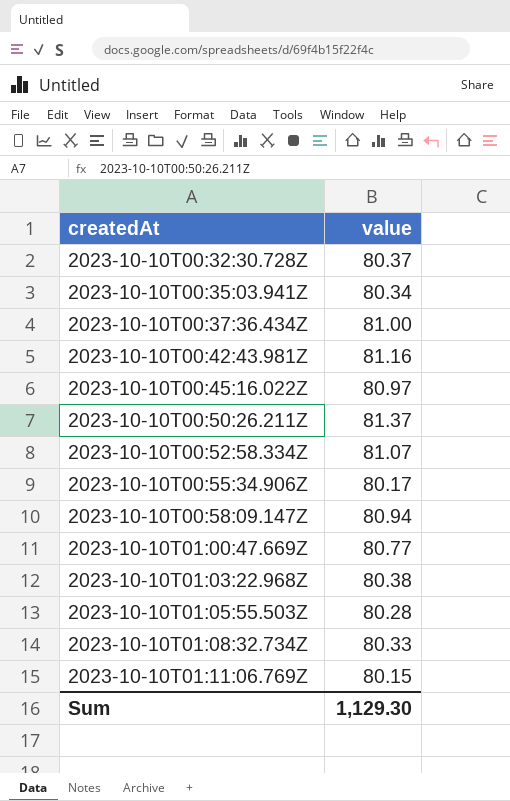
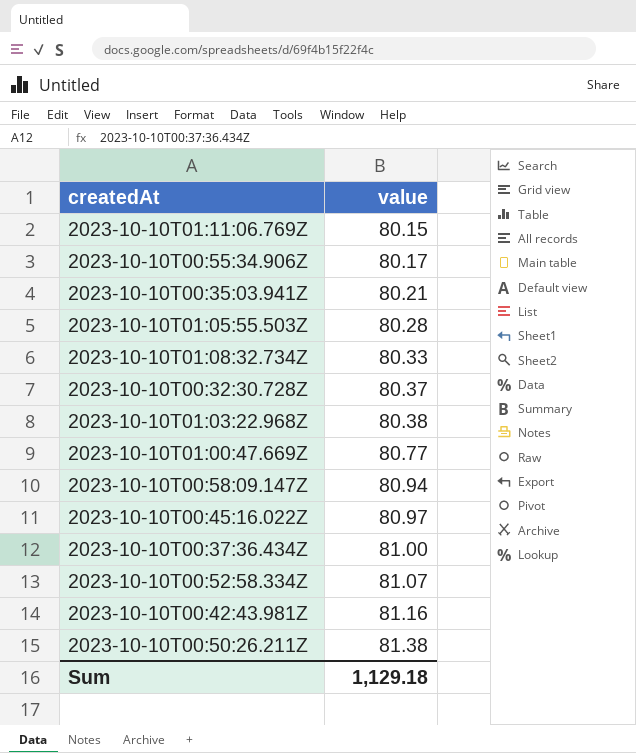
row order: createdAt ascending -> value ascending
2023-10-10T00:35:03.941Z | value: 80.34 -> 80.21
2023-10-10T00:50:26.211Z | value: 81.37 -> 81.38
Sum | value: 1,129.30 -> 1,129.18

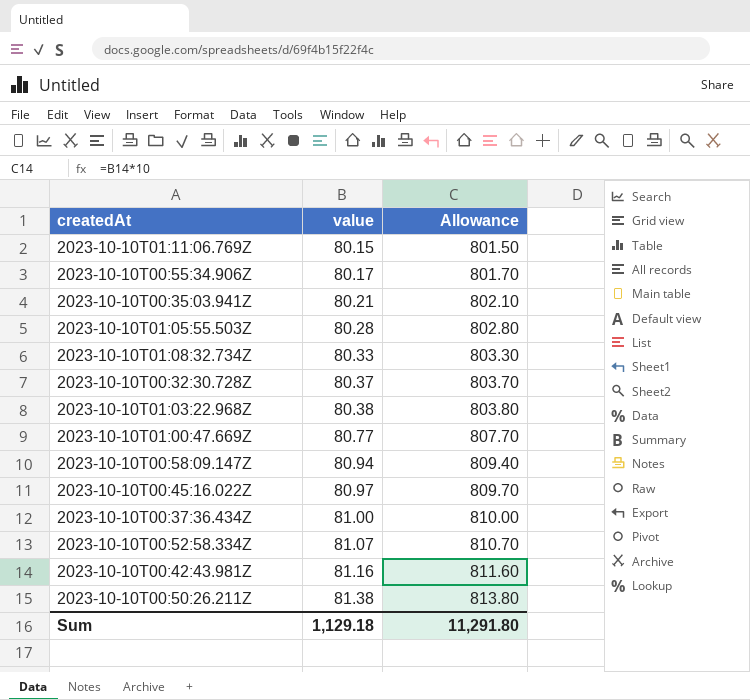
column Allowance | formula: none -> [value] * 10

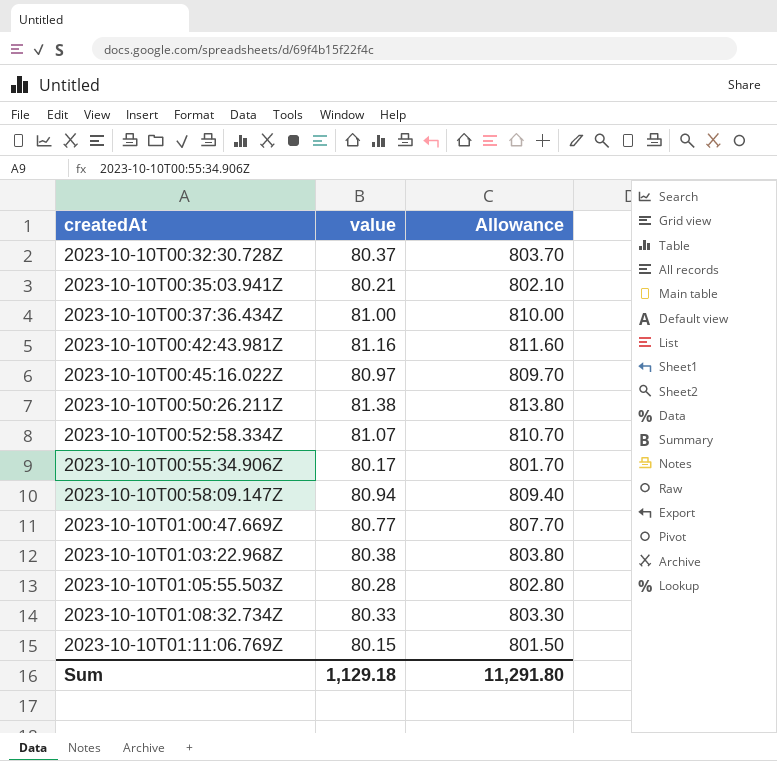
row order: value ascending -> createdAt ascending

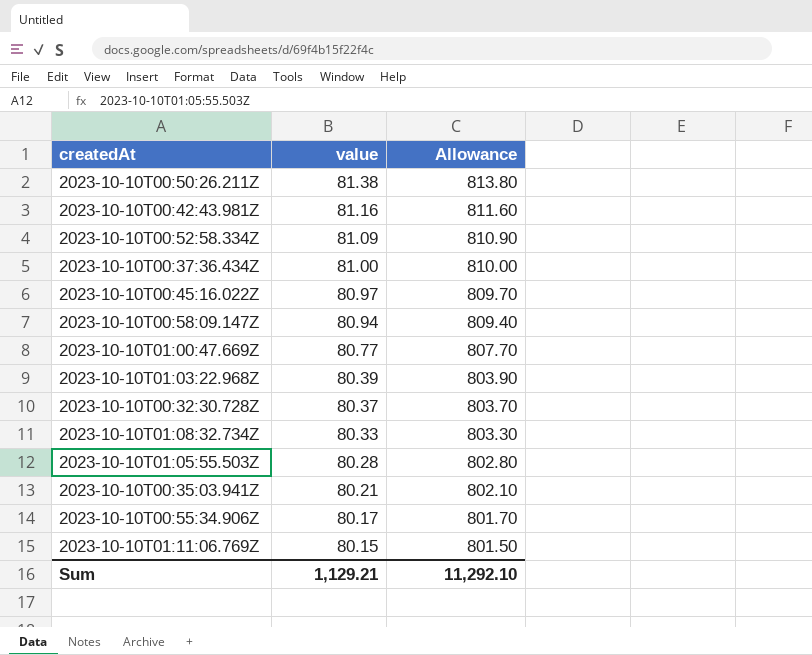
row order: createdAt ascending -> value descending
2023-10-10T00:52:58.334Z | value: 81.07 -> 81.09
2023-10-10T00:52:58.334Z | Allowance: 810.70 -> 810.90
2023-10-10T01:03:22.968Z | value: 80.38 -> 80.39
2023-10-10T01:03:22.968Z | Allowance: 803.80 -> 803.90
Sum | value: 1,129.18 -> 1,129.21
Sum | Allowance: 11,291.80 -> 11,292.10

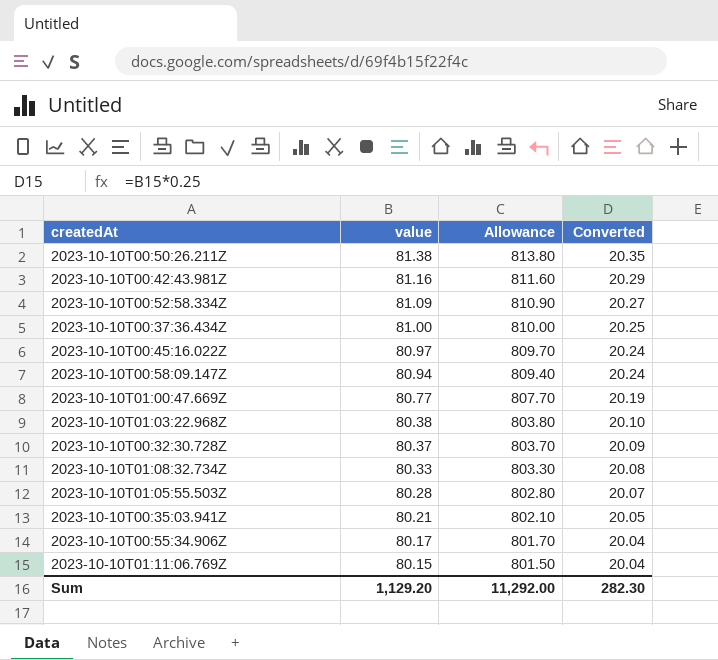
column Converted | formula: none -> [value] * 0.25
2023-10-10T01:03:22.968Z | value: 80.39 -> 80.38
2023-10-10T01:03:22.968Z | Allowance: 803.90 -> 803.80
Sum | value: 1,129.21 -> 1,129.20
Sum | Allowance: 11,292.10 -> 11,292.00

